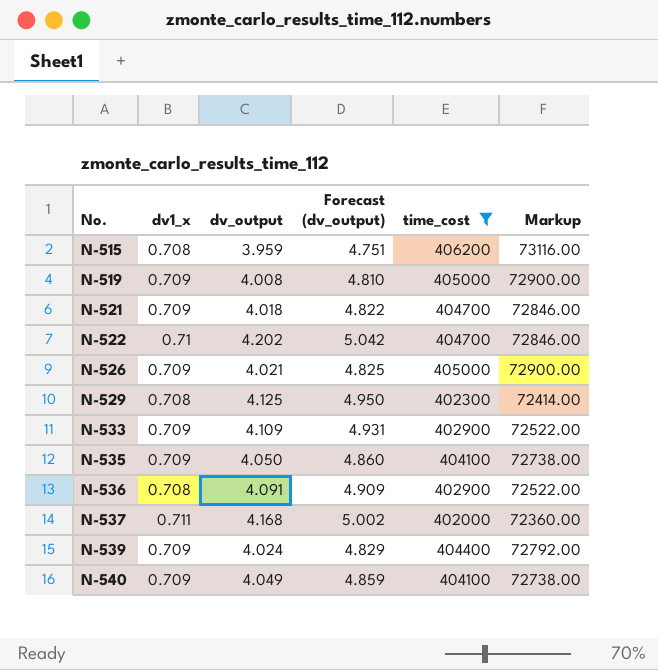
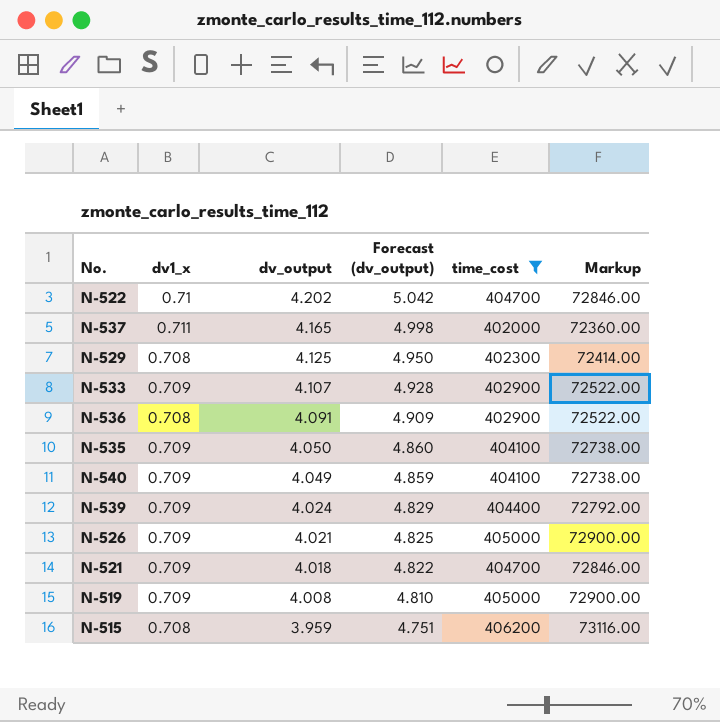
row order: No. ascending -> dv_output descending
N-537 | dv_output: 4.168 -> 4.165
N-537 | Forecast (dv_output): 5.002 -> 4.998
N-533 | dv_output: 4.109 -> 4.107
N-533 | Forecast (dv_output): 4.931 -> 4.928

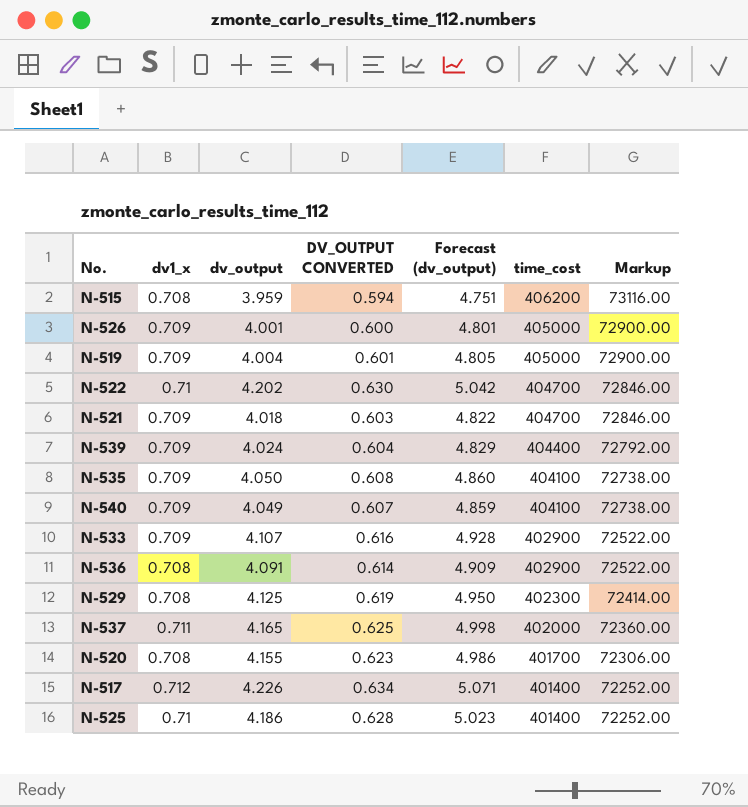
filter: time_cost >= 402000 -> none
row order: dv_output descending -> time_cost descending
column DV_OUTPUT CONVERTED | formula: none -> [dv_output] * 0.15
N-526 | dv_output: 4.021 -> 4.001
N-526 | Forecast (dv_output): 4.825 -> 4.801
N-519 | dv_output: 4.008 -> 4.004
N-519 | Forecast (dv_output): 4.810 -> 4.805

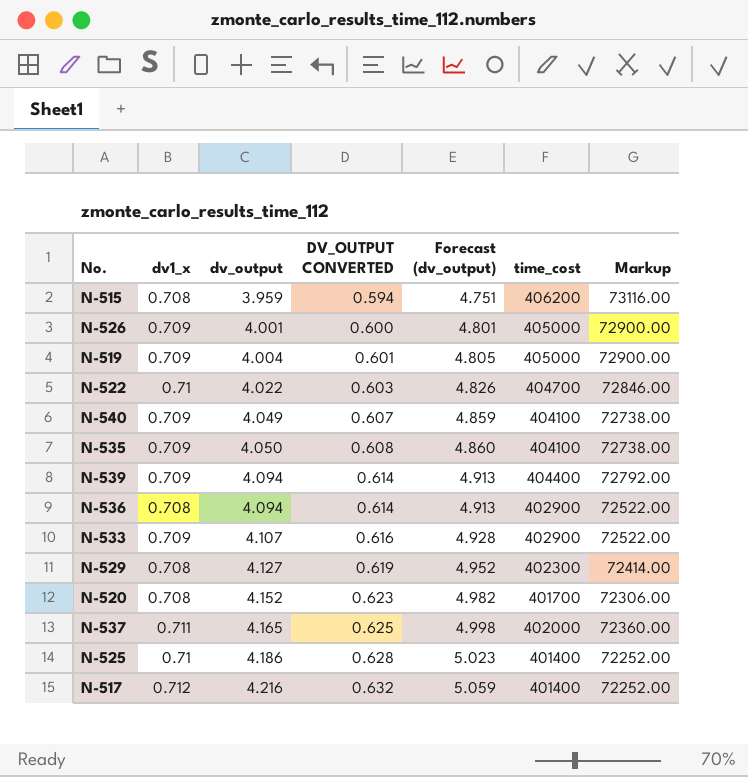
row order: time_cost descending -> dv_output ascending
row N-521: 0.709 | 4.018 | 0.603 | 4.822 | 404700 | 72846.00 -> none
N-522 | dv_output: 4.202 -> 4.022
N-522 | DV_OUTPUT CONVERTED: 0.630 -> 0.603
N-522 | Forecast (dv_output): 5.042 -> 4.826
N-539 | dv_output: 4.024 -> 4.094
N-539 | DV_OUTPUT CONVERTED: 0.604 -> 0.614
N-539 | Forecast (dv_output): 4.829 -> 4.913
N-536 | dv_output: 4.091 -> 4.094
N-536 | Forecast (dv_output): 4.909 -> 4.913
N-529 | dv_output: 4.125 -> 4.127
N-529 | Forecast (dv_output): 4.950 -> 4.952
N-520 | dv_output: 4.155 -> 4.152
N-520 | Forecast (dv_output): 4.986 -> 4.982
N-517 | dv_output: 4.226 -> 4.216
N-517 | DV_OUTPUT CONVERTED: 0.634 -> 0.632
N-517 | Forecast (dv_output): 5.071 -> 5.059

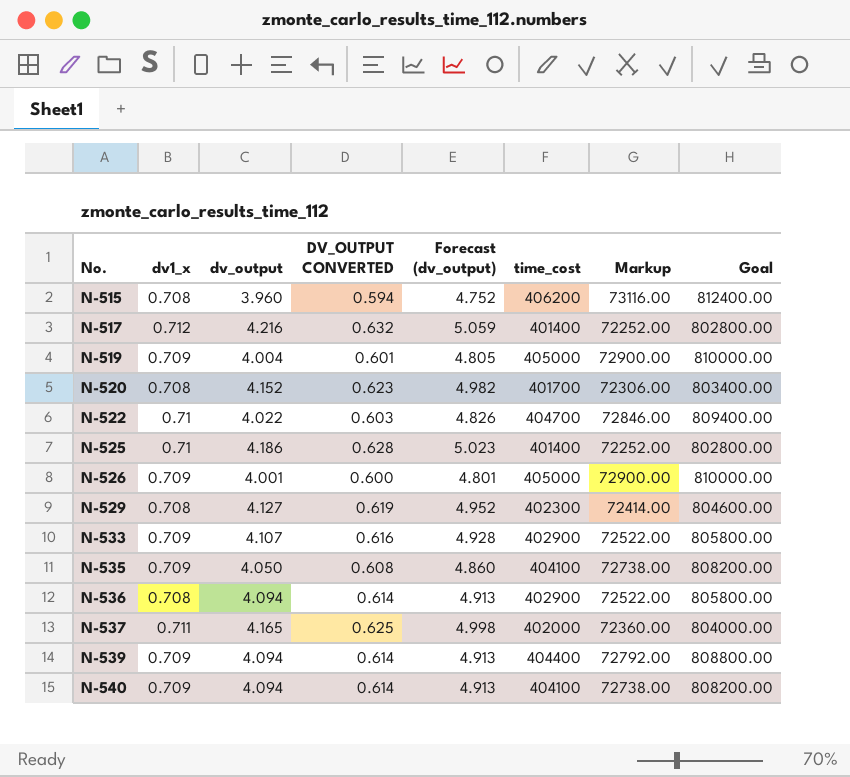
row order: dv_output ascending -> No. ascending
column Goal | formula: none -> [time_cost] * 2
N-515 | dv_output: 3.959 -> 3.960
N-515 | Forecast (dv_output): 4.751 -> 4.752
N-540 | dv_output: 4.049 -> 4.094
N-540 | DV_OUTPUT CONVERTED: 0.607 -> 0.614
N-540 | Forecast (dv_output): 4.859 -> 4.913

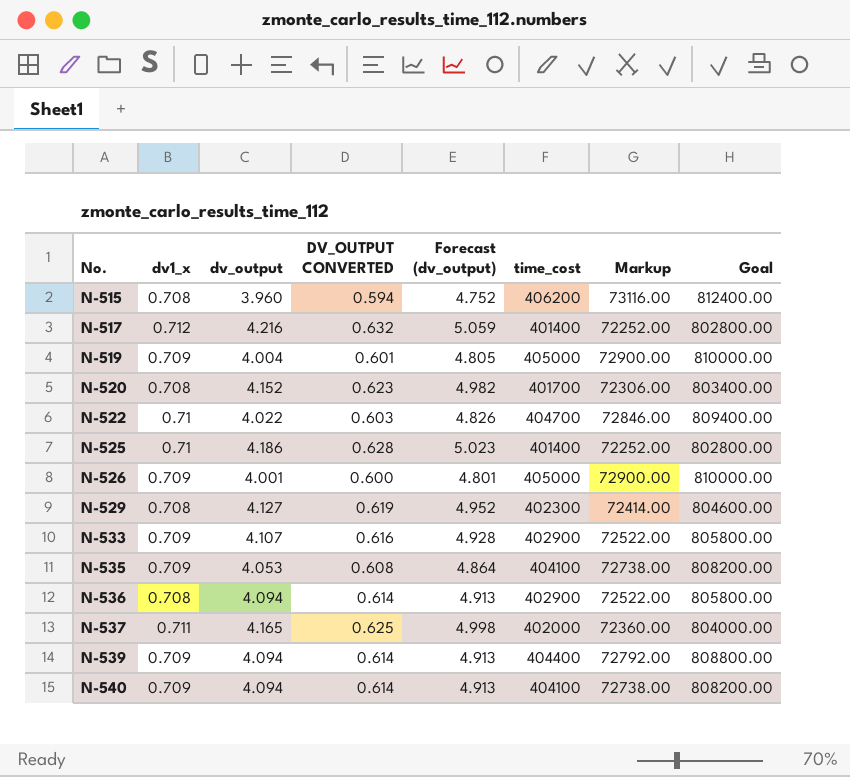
N-535 | dv_output: 4.050 -> 4.053
N-535 | Forecast (dv_output): 4.860 -> 4.864

